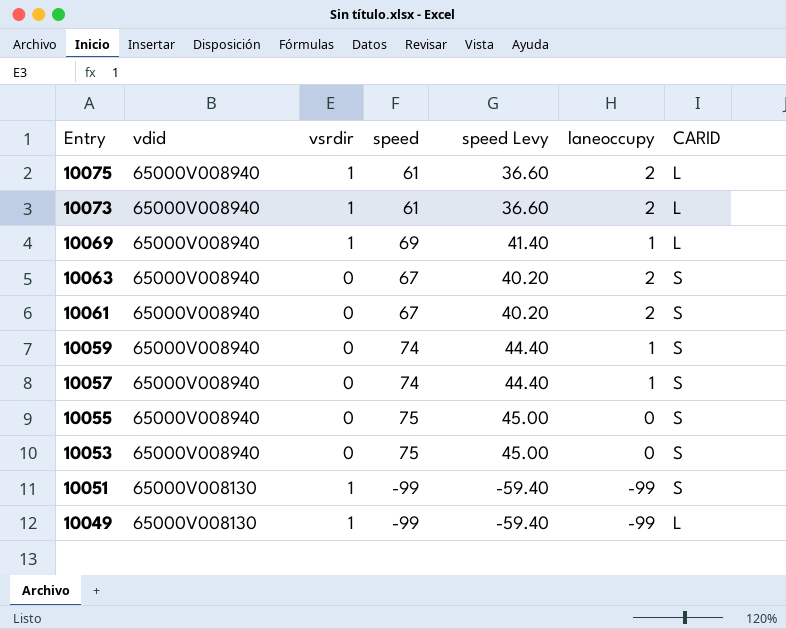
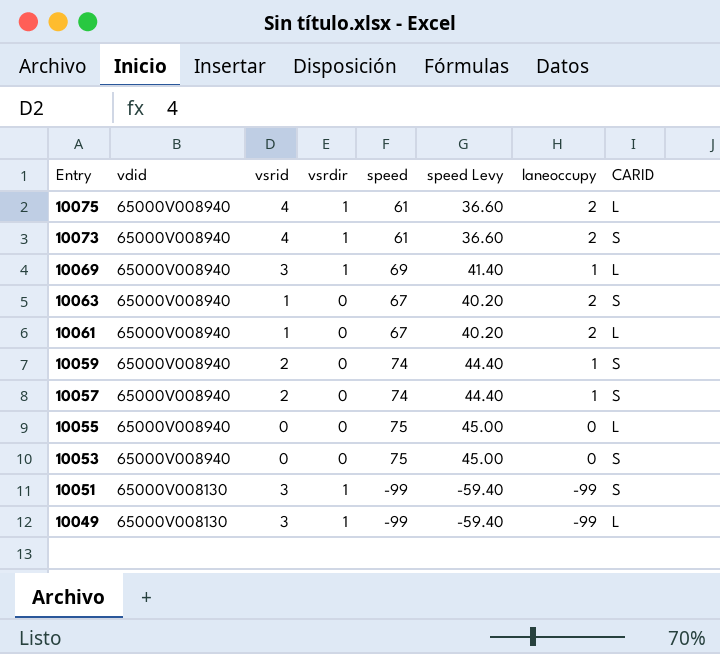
column vsrid | position: none -> 3
10073 | CARID: L -> S
10061 | CARID: S -> L
10055 | CARID: S -> L

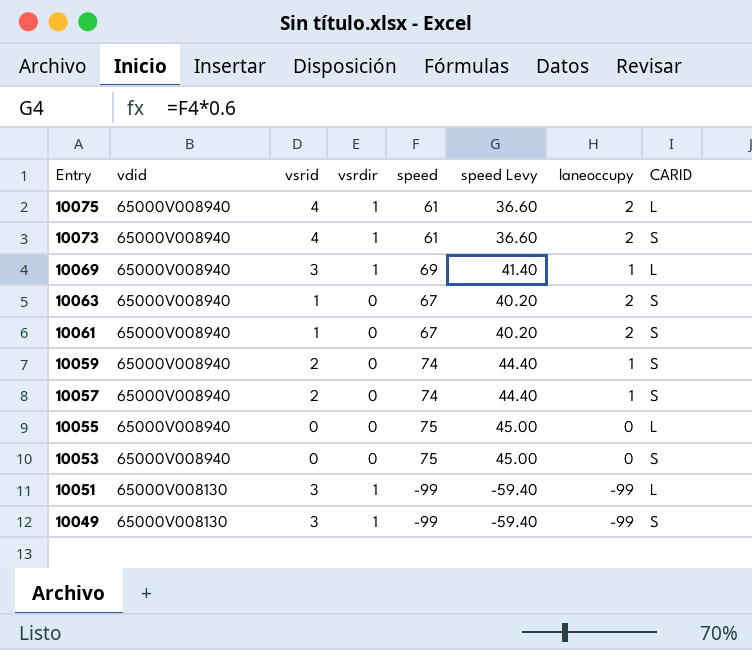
10061 | CARID: L -> S
10051 | CARID: S -> L
10049 | CARID: L -> S

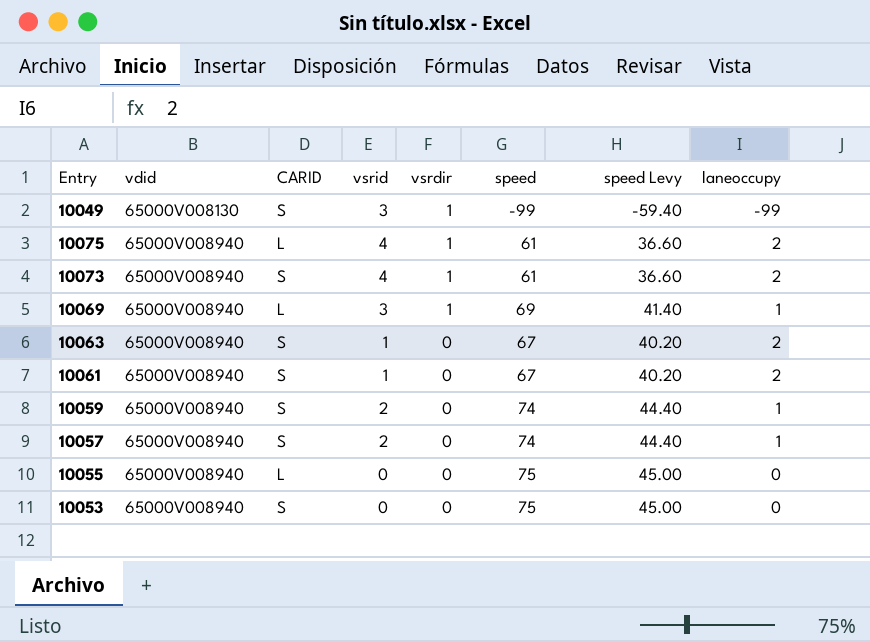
row order: Entry descending -> vdid ascending
column CARID | position: 8 -> 3
row 10051: 65000V008130 | 3 | 1 | -99 | -59.40 | -99 | L -> none

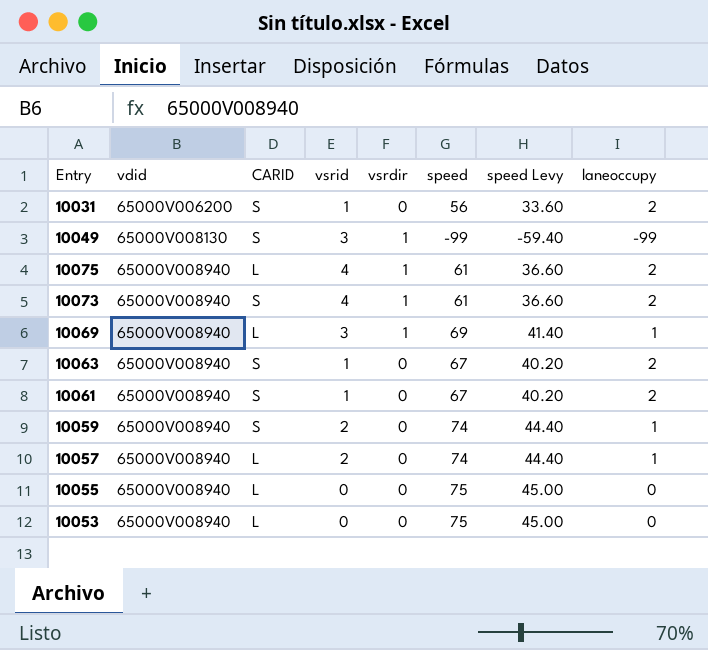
row 10031: none -> 65000V006200 | S | 1 | 0 | 56 | 33.60 | 2
10057 | CARID: S -> L
10053 | CARID: S -> L

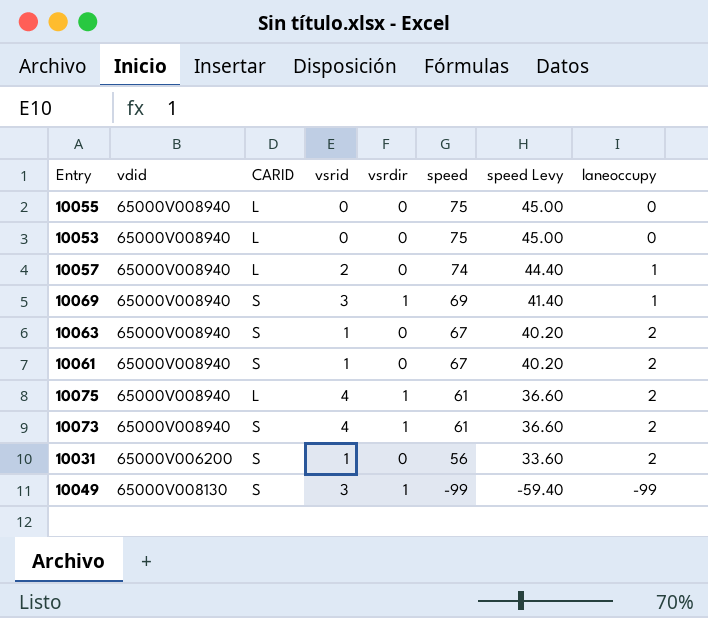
row order: vdid ascending -> speed descending
row 10059: 65000V008940 | S | 2 | 0 | 74 | 44.40 | 1 -> none
10069 | CARID: L -> S

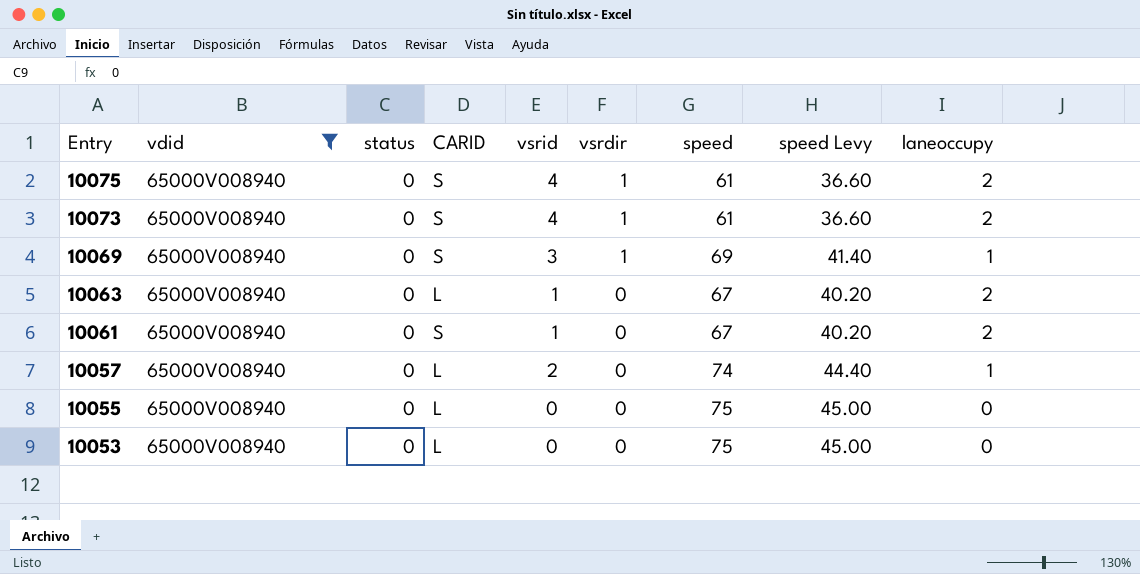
filter: none -> vdid = 65000V008940
row order: speed descending -> Entry descending
column status | position: none -> 3
10075 | CARID: L -> S
10063 | CARID: S -> L

